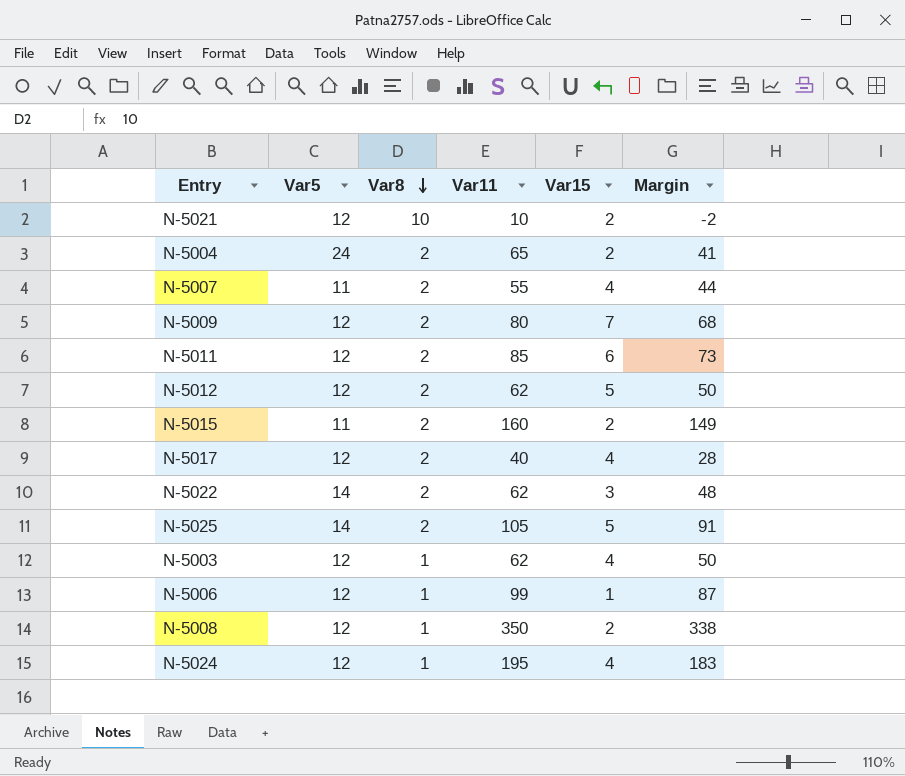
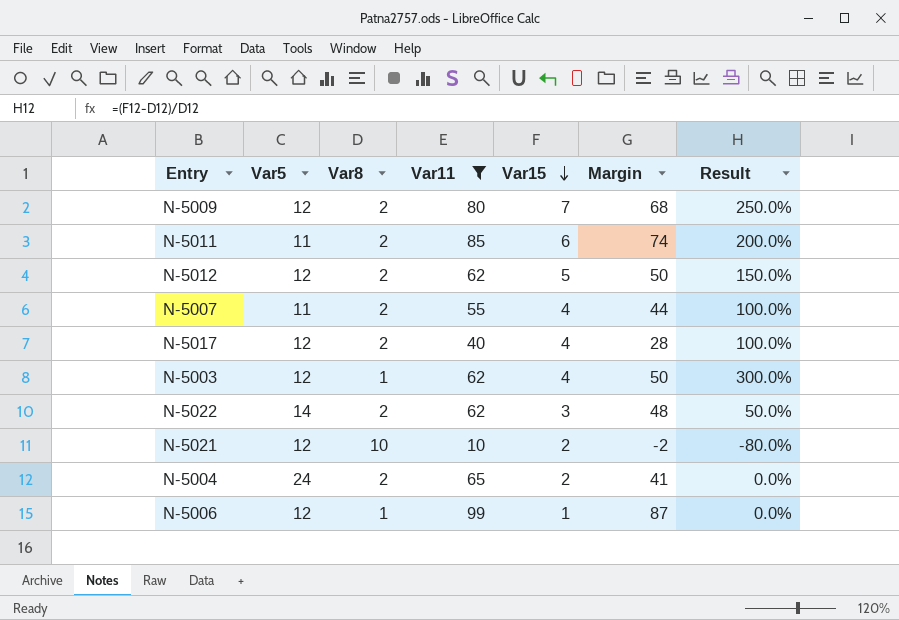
filter: none -> Var11 <= 99
row order: Var8 descending -> Var15 descending
column Result | formula: none -> ([Var15] - [Var8]) / [Var8]
N-5011 | Var5: 12 -> 11
N-5011 | Margin: 73 -> 74

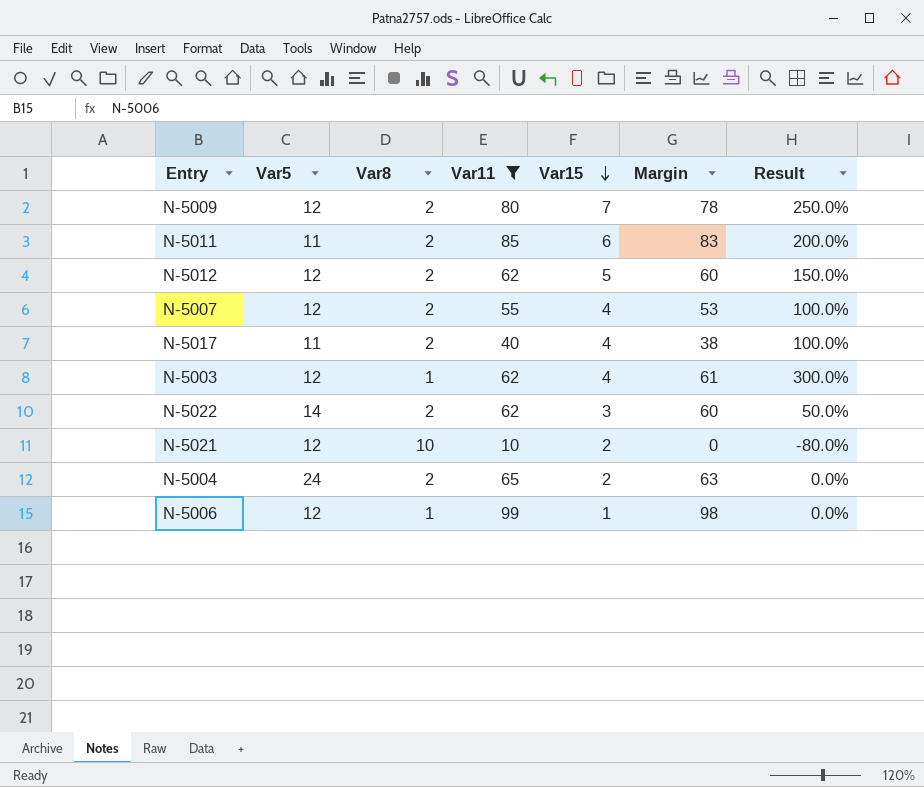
column Margin | formula: [Var11] - [Var5] -> [Var11] - [Var8]
N-5007 | Var5: 11 -> 12
N-5017 | Var5: 12 -> 11

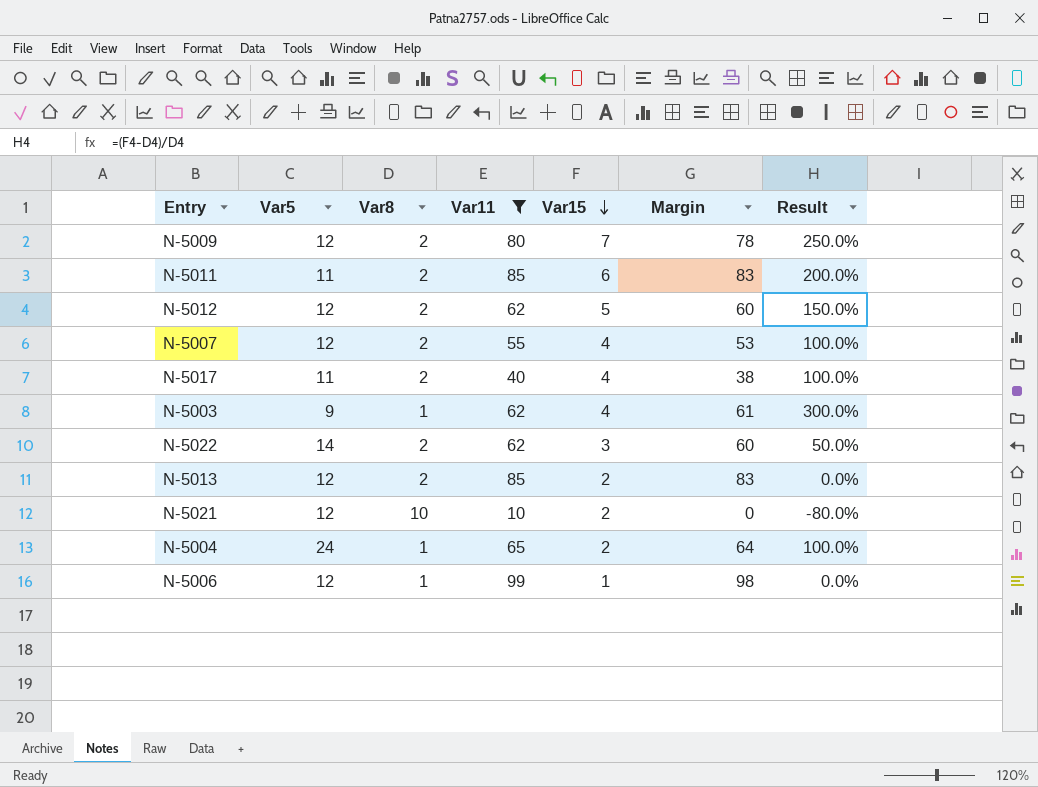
N-5003 | Var5: 12 -> 9
row N-5013: none -> 12 | 2 | 85 | 2 | 83 | 0.0%
N-5004 | Var8: 2 -> 1
N-5004 | Margin: 63 -> 64
N-5004 | Result: 0.0% -> 100.0%

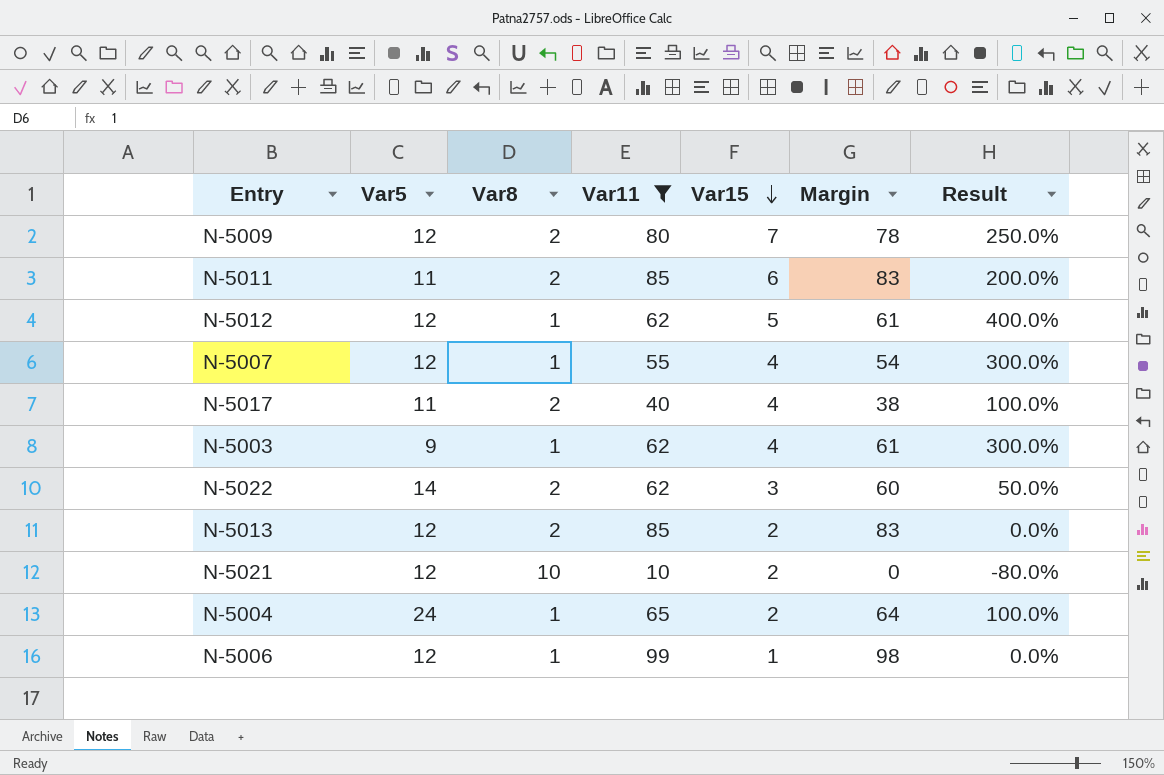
N-5012 | Var8: 2 -> 1
N-5012 | Margin: 60 -> 61
N-5012 | Result: 150.0% -> 400.0%
N-5007 | Var8: 2 -> 1
N-5007 | Margin: 53 -> 54
N-5007 | Result: 100.0% -> 300.0%

